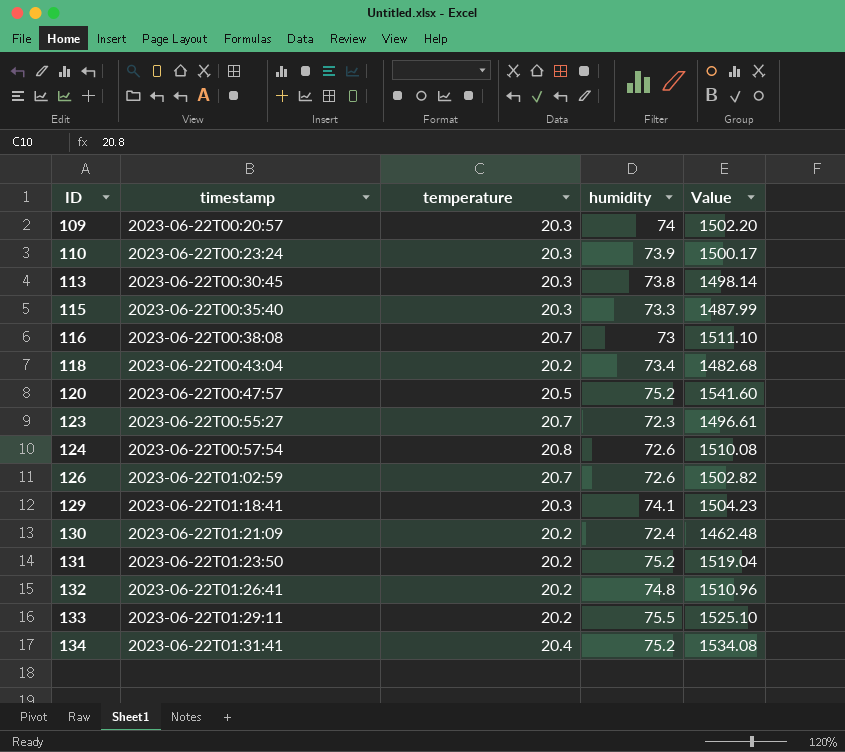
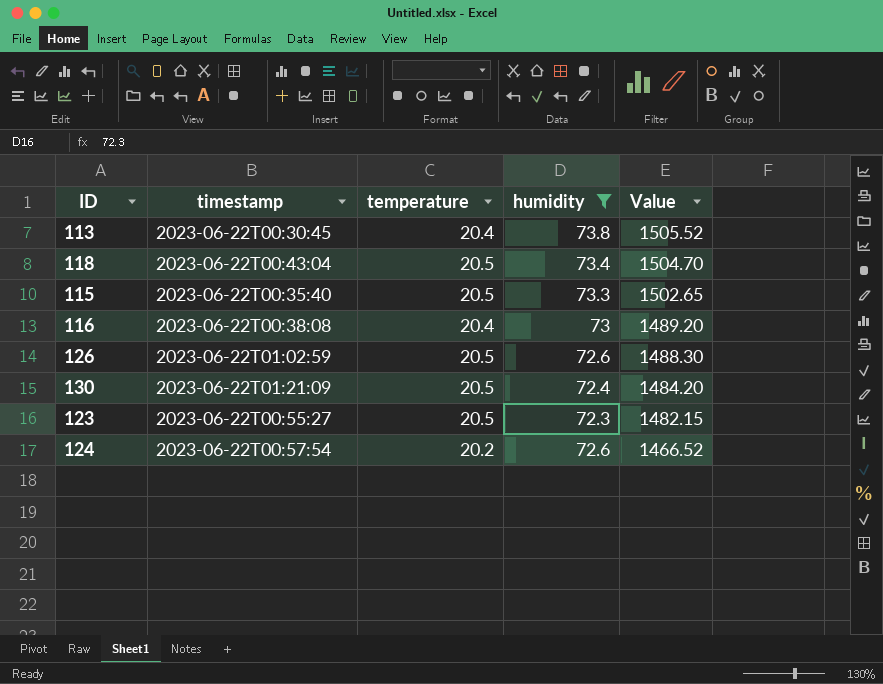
filter: none -> humidity <= 73.8
row order: ID ascending -> Value descending
113 | temperature: 20.3 -> 20.4
113 | Value: 1498.14 -> 1505.52
118 | temperature: 20.2 -> 20.5
118 | Value: 1482.68 -> 1504.70
115 | temperature: 20.3 -> 20.5
115 | Value: 1487.99 -> 1502.65
116 | temperature: 20.7 -> 20.4
116 | Value: 1511.10 -> 1489.20
126 | temperature: 20.7 -> 20.5
126 | Value: 1502.82 -> 1488.30
130 | temperature: 20.2 -> 20.5
130 | Value: 1462.48 -> 1484.20
123 | temperature: 20.7 -> 20.5
123 | Value: 1496.61 -> 1482.15
124 | temperature: 20.8 -> 20.2
124 | Value: 1510.08 -> 1466.52

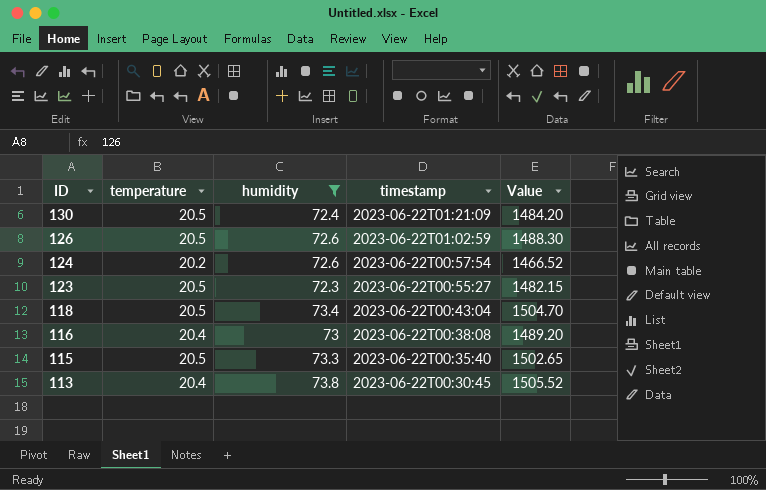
row order: Value descending -> ID descending
column timestamp | position: 2 -> 4

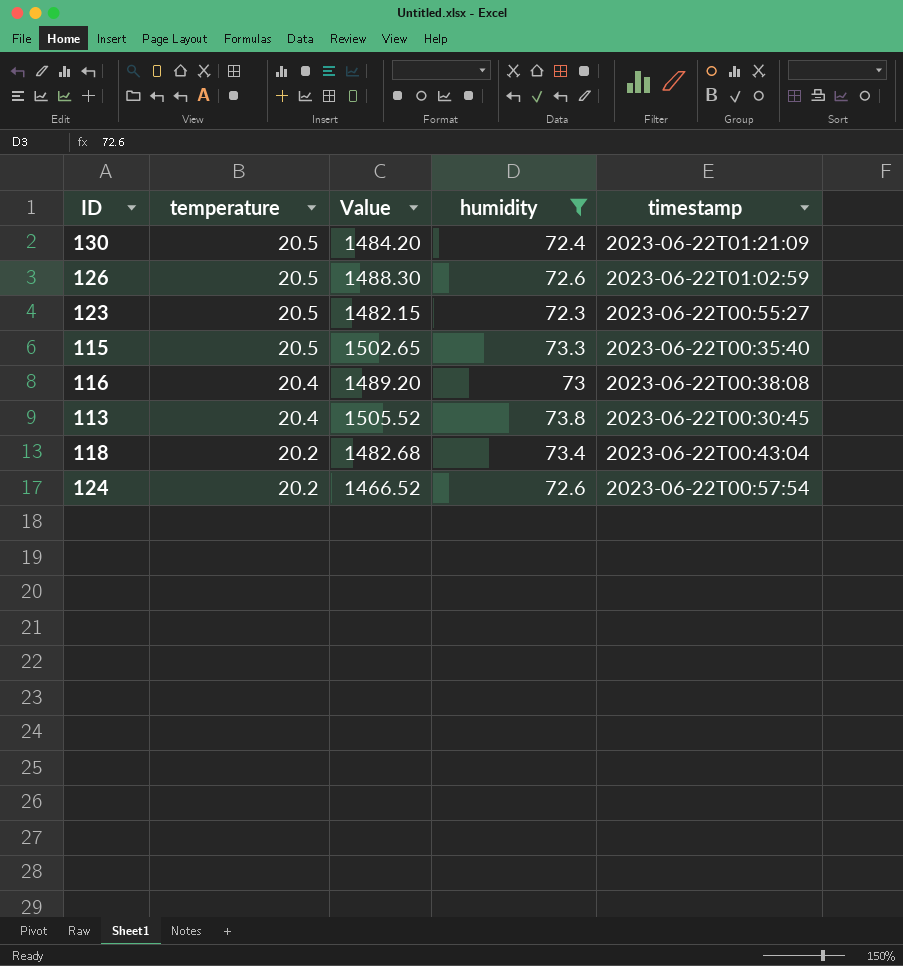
row order: ID descending -> temperature descending
column Value | position: 5 -> 3
118 | temperature: 20.5 -> 20.2
118 | Value: 1504.70 -> 1482.68

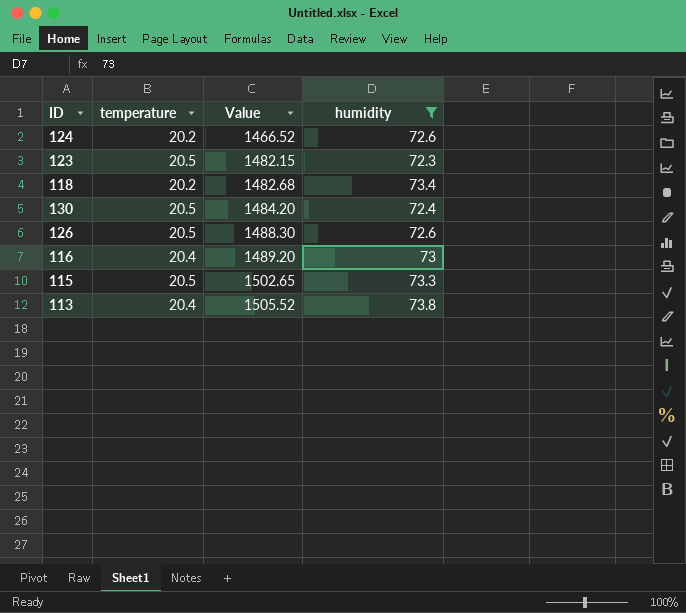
row order: temperature descending -> Value ascending
column timestamp | position: 5 -> none

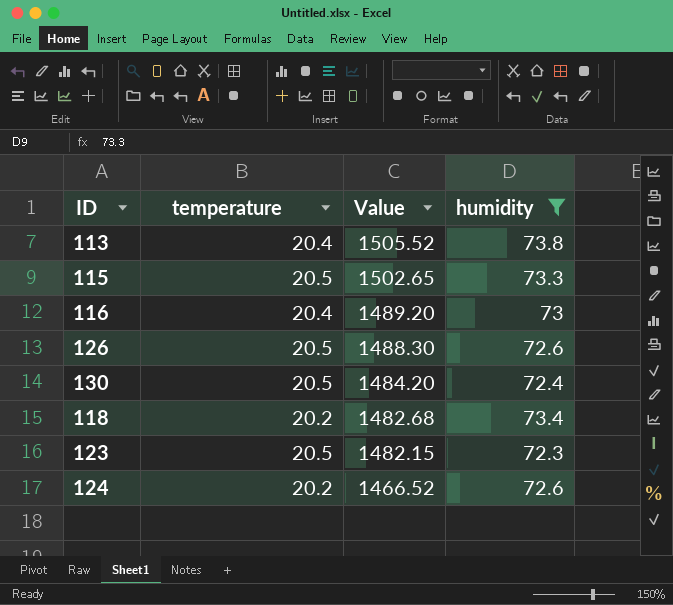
row order: Value ascending -> Value descending

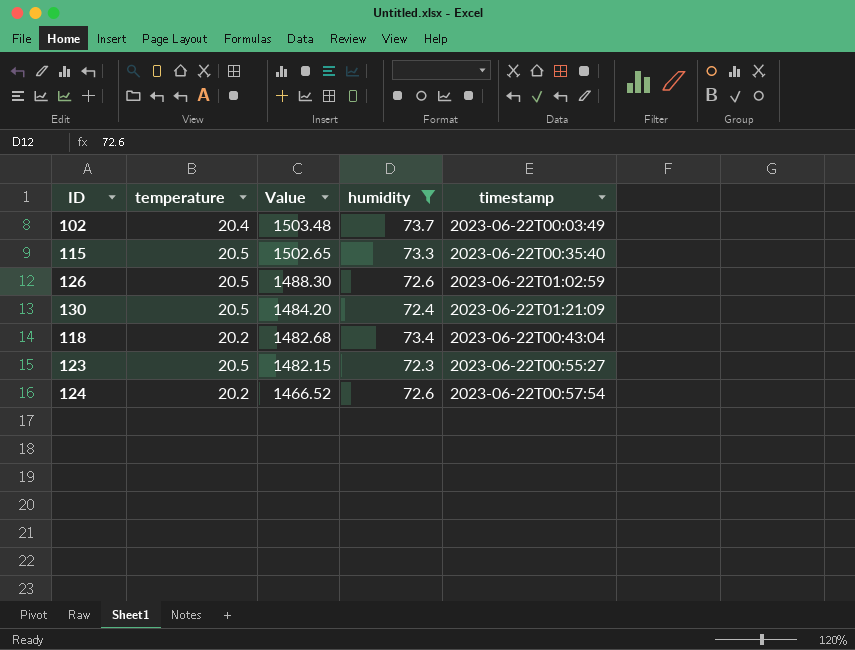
column timestamp | position: none -> 5
row 113: 20.4 | 1505.52 | 73.8 -> none
row 116: 20.4 | 1489.20 | 73 -> none
row 102: none -> 20.4 | 1503.48 | 73.7 | 2023-06-22T00:03:49

